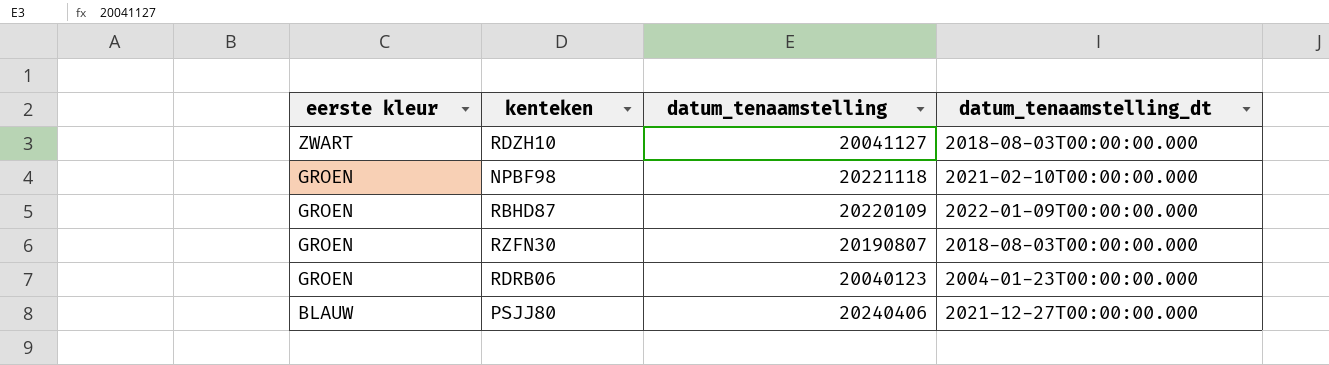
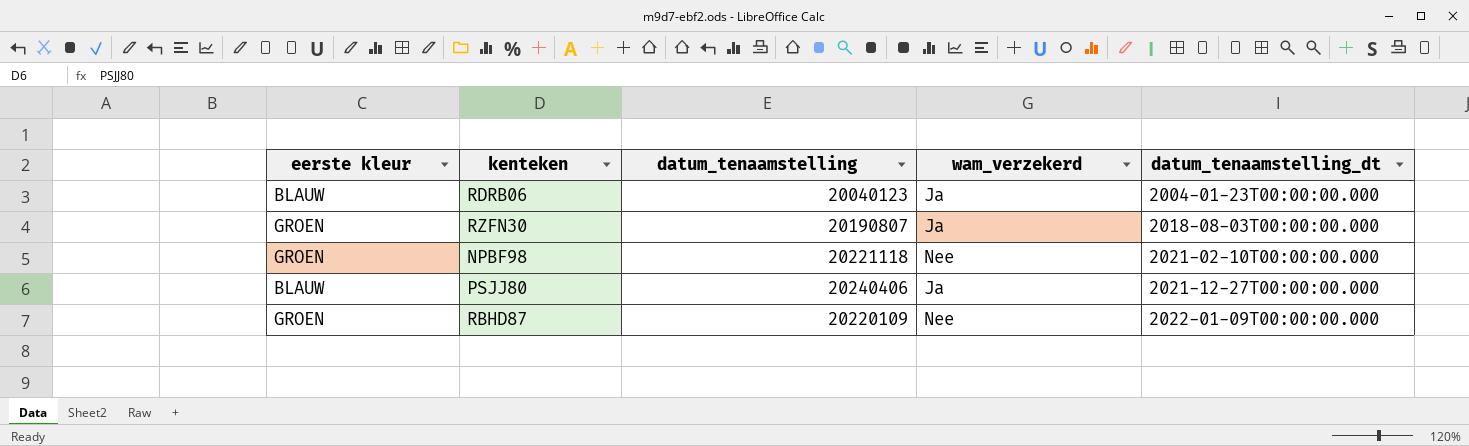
row order: eerste kleur descending -> datum_tenaamstelling_dt ascending
column wam_verzekerd | position: none -> 4
row RDZH10: ZWART | 20041127 | 2018-08-03T00:00:00.000 -> none
RDRB06 | eerste kleur: GROEN -> BLAUW

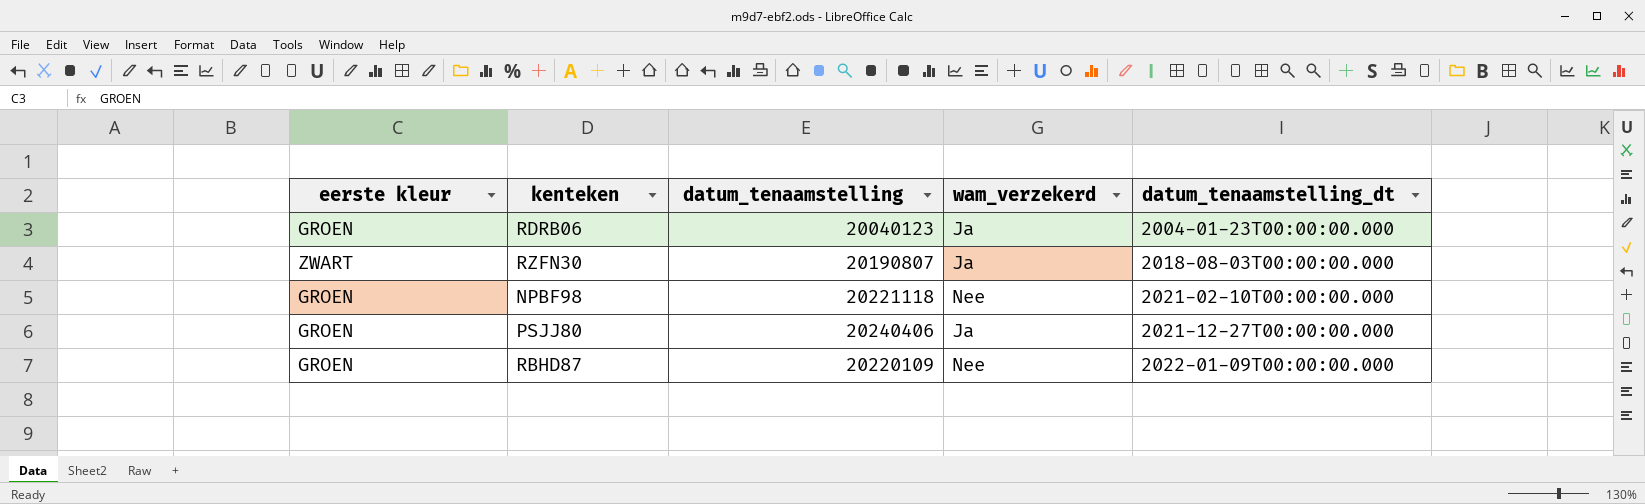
RDRB06 | eerste kleur: BLAUW -> GROEN
RZFN30 | eerste kleur: GROEN -> ZWART
PSJJ80 | eerste kleur: BLAUW -> GROEN

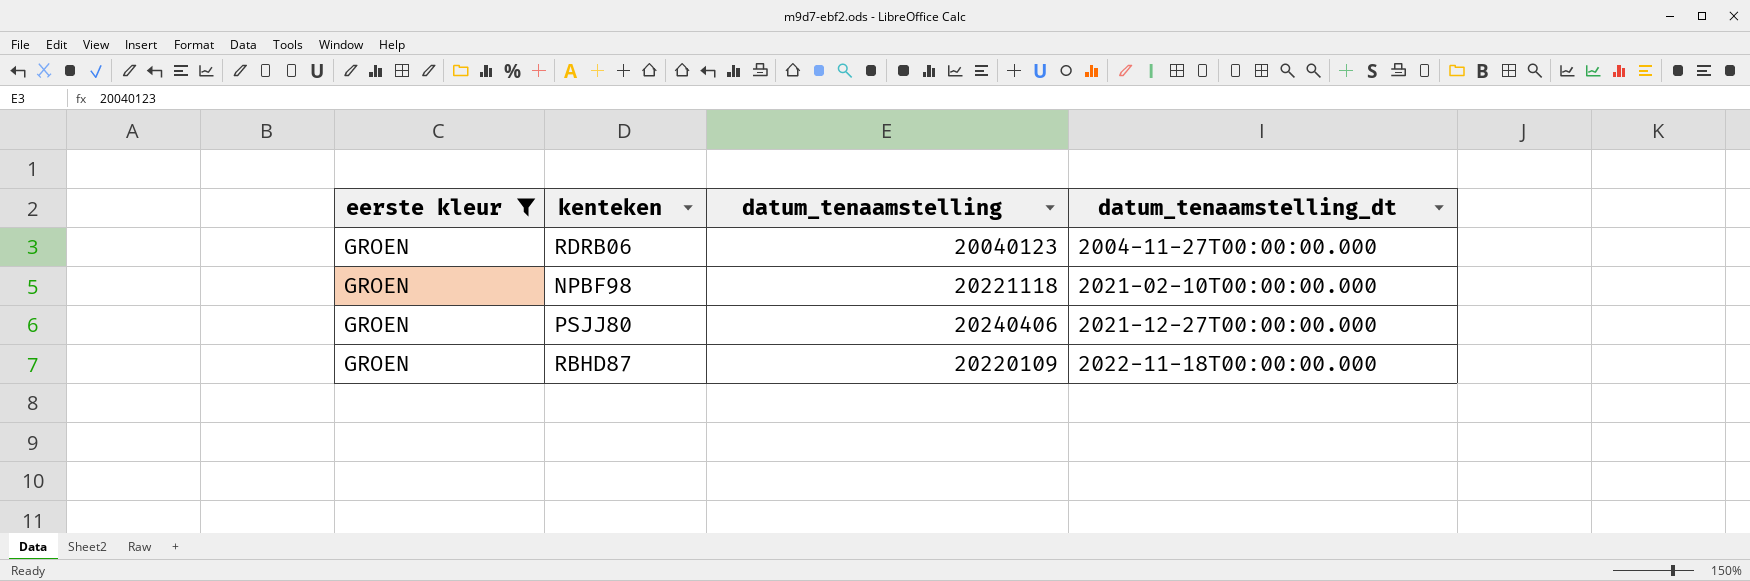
filter: none -> eerste kleur = GROEN
column wam_verzekerd | position: 4 -> none
RDRB06 | datum_tenaamstelling_dt: 2004-01-23T00:00:00.000 -> 2004-11-27T00:00:00.000
RBHD87 | datum_tenaamstelling_dt: 2022-01-09T00:00:00.000 -> 2022-11-18T00:00:00.000

